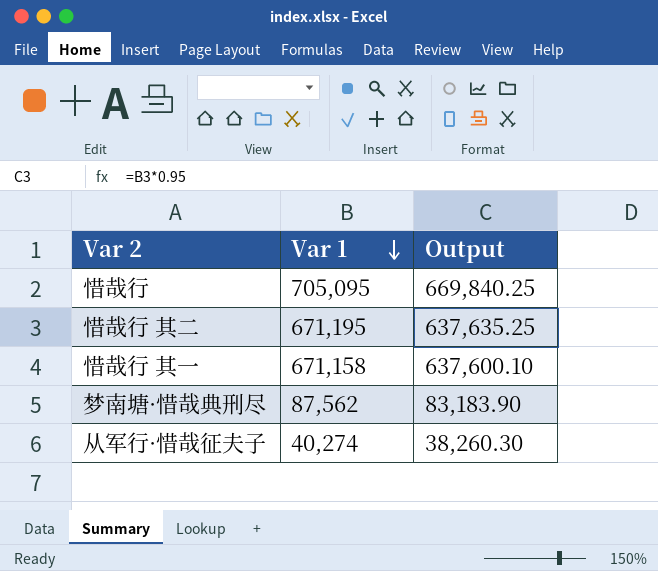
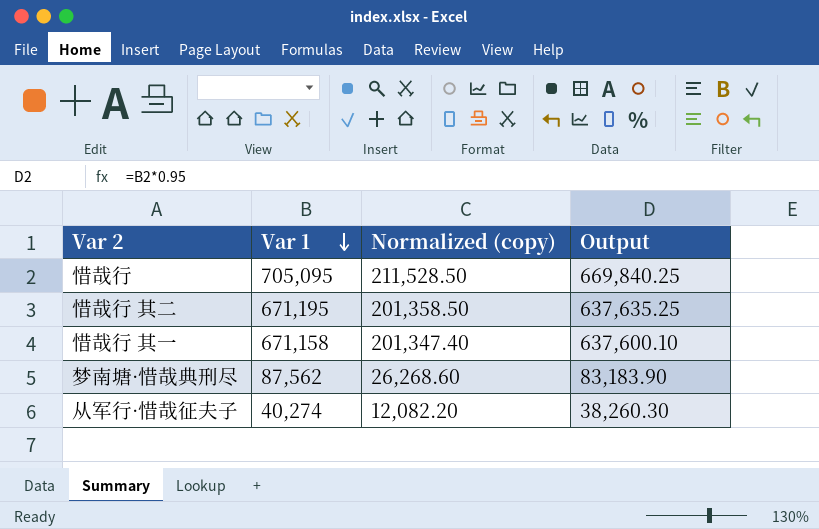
column Normalized (copy) | formula: none -> [Var 1] * 0.3

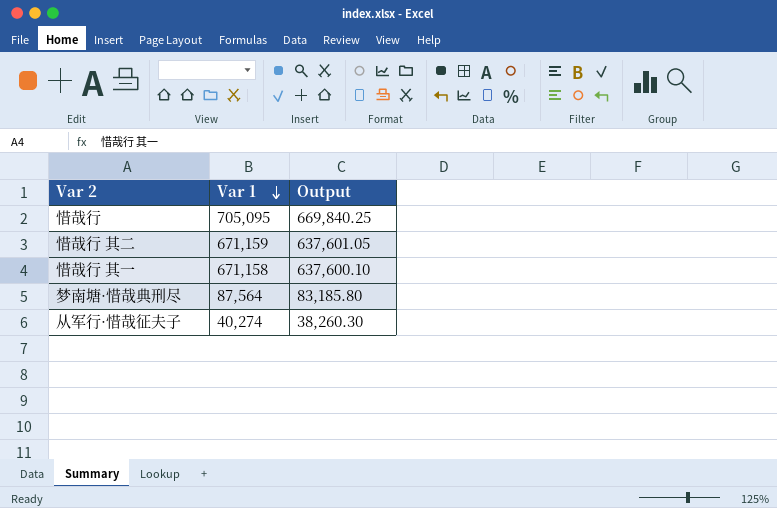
column Normalized (copy) | formula: [Var 1] * 0.3 -> none
惜哉行 其二 | Var 1: 671,195 -> 671,159
惜哉行 其二 | Output: 637,635.25 -> 637,601.05
梦南塘·惜哉典刑尽 | Var 1: 87,562 -> 87,564
梦南塘·惜哉典刑尽 | Output: 83,183.90 -> 83,185.80

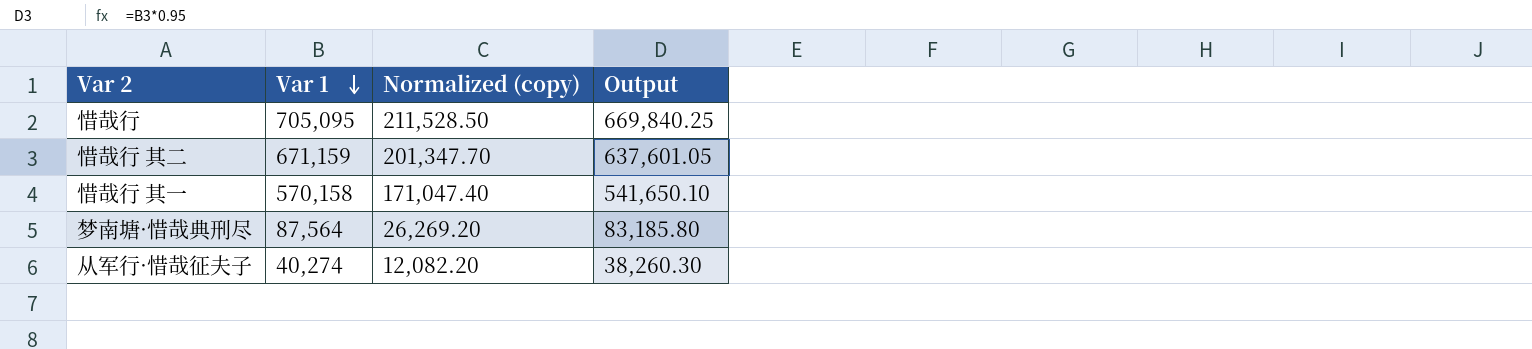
column Normalized (copy) | formula: none -> [Var 1] * 0.3
惜哉行 其一 | Var 1: 671,158 -> 570,158
惜哉行 其一 | Output: 637,600.10 -> 541,650.10

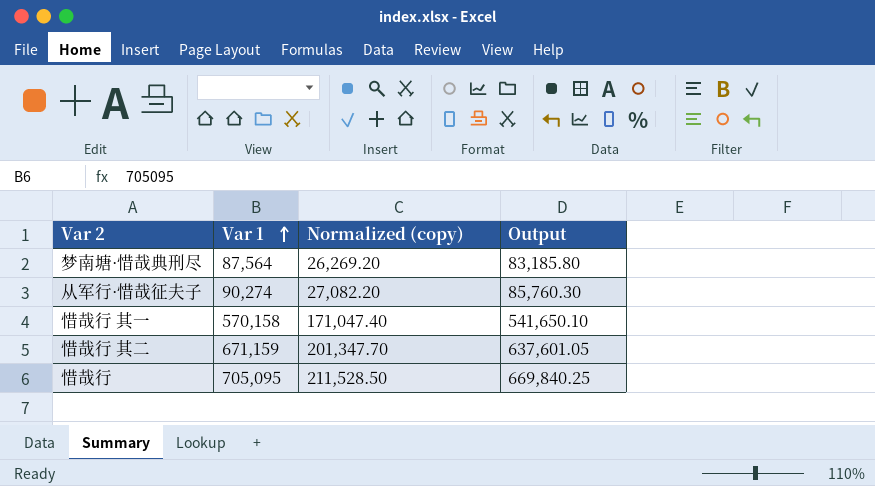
row order: Var 1 descending -> Var 1 ascending
从军行·惜哉征夫子 | Var 1: 40,274 -> 90,274
从军行·惜哉征夫子 | Normalized (copy): 12,082.20 -> 27,082.20
从军行·惜哉征夫子 | Output: 38,260.30 -> 85,760.30

